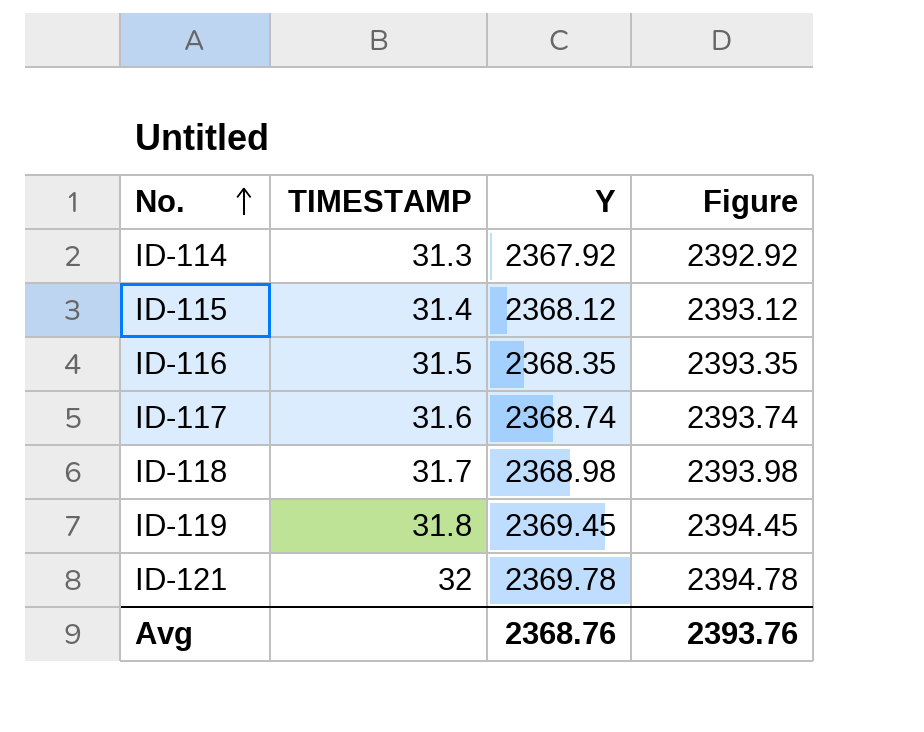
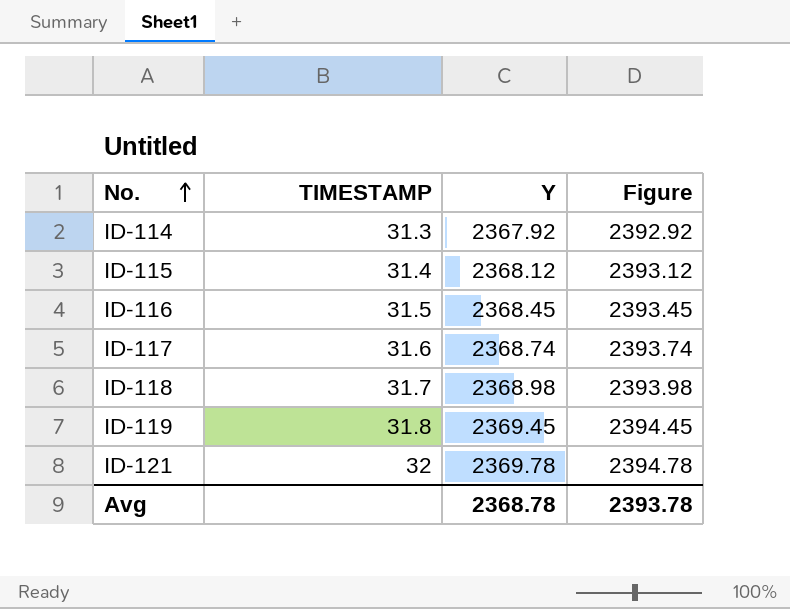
ID-116 | Y: 2368.35 -> 2368.45
ID-116 | Figure: 2393.35 -> 2393.45
Avg | Y: 2368.76 -> 2368.78
Avg | Figure: 2393.76 -> 2393.78

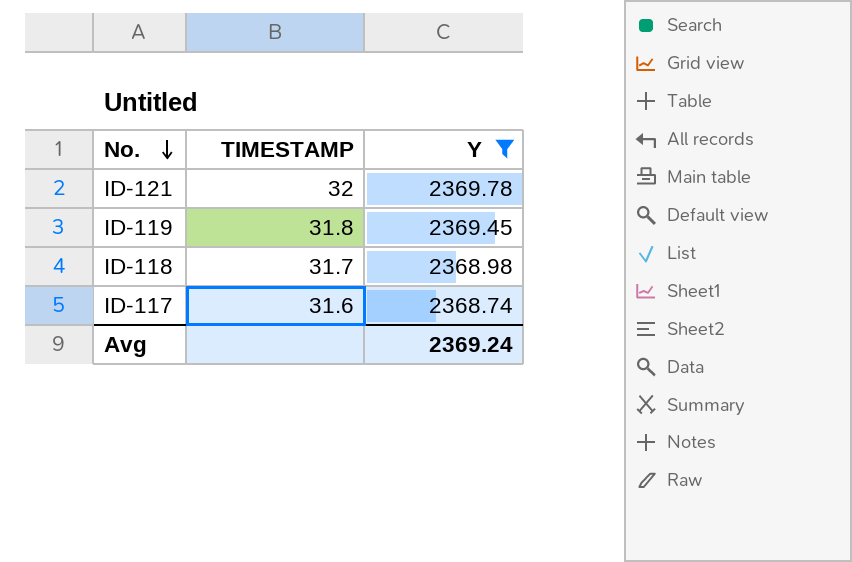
filter: none -> Y >= 2368.74
row order: No. ascending -> No. descending
column Figure | formula: [Y] + 25 -> none
Avg | Y: 2368.78 -> 2369.24

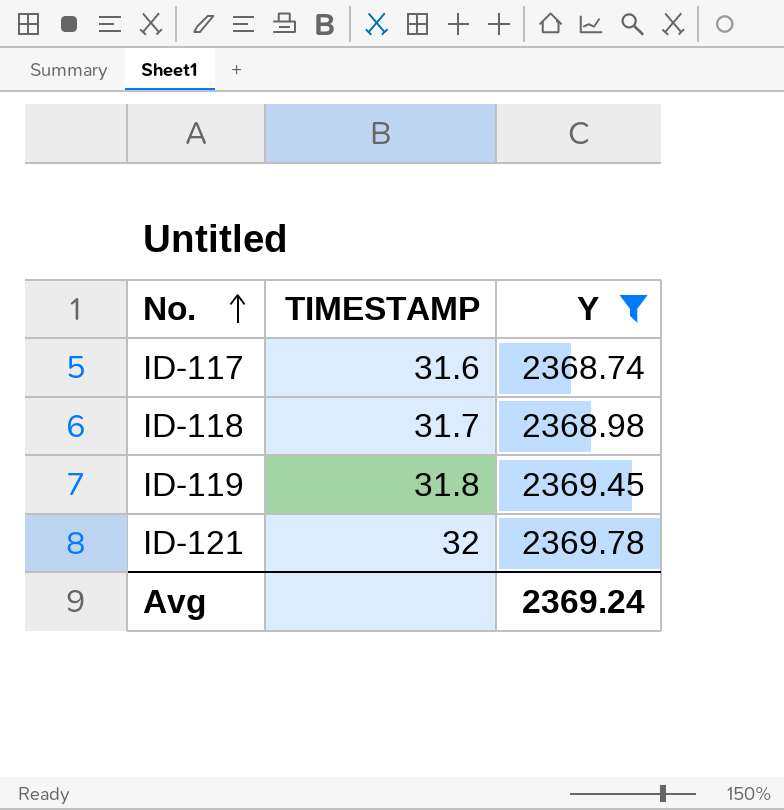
row order: No. descending -> No. ascending

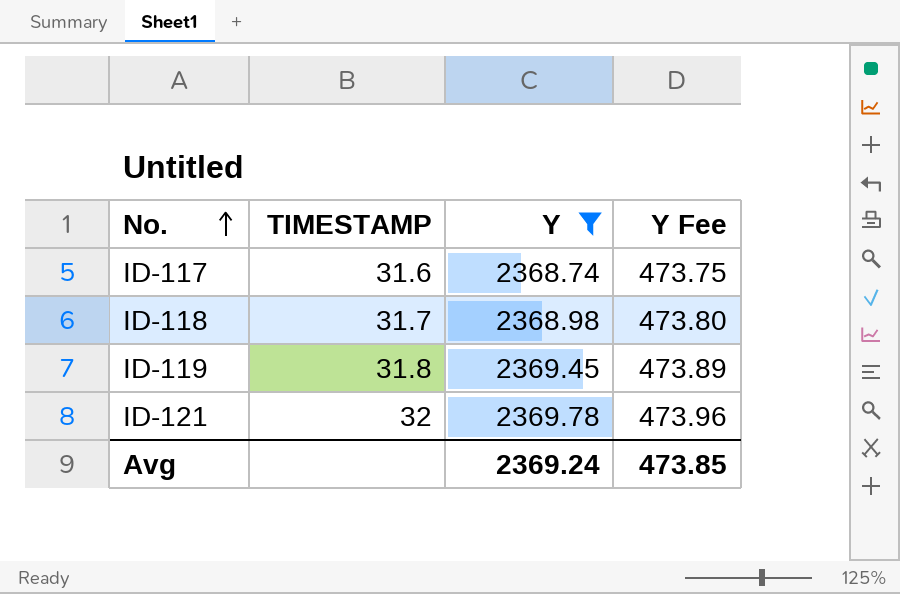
column Y Fee | formula: none -> [Y] * 0.2

